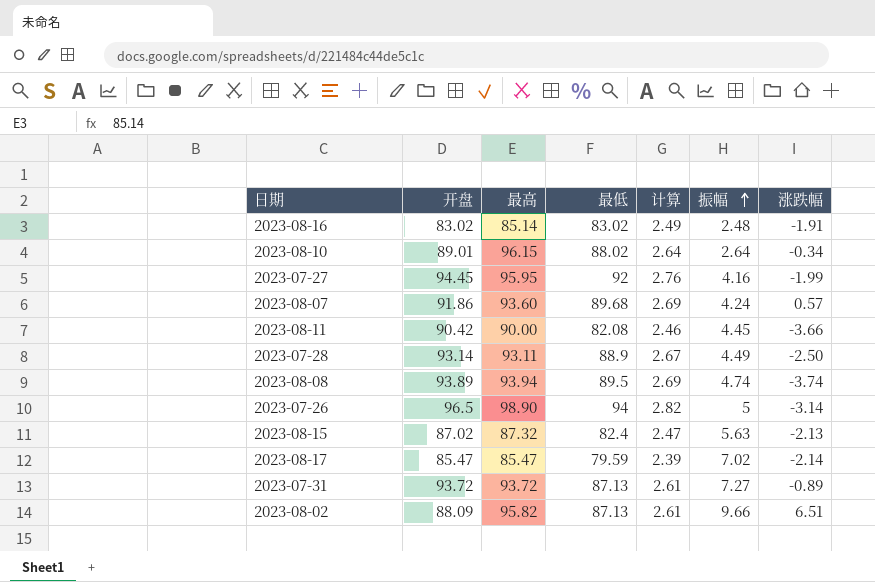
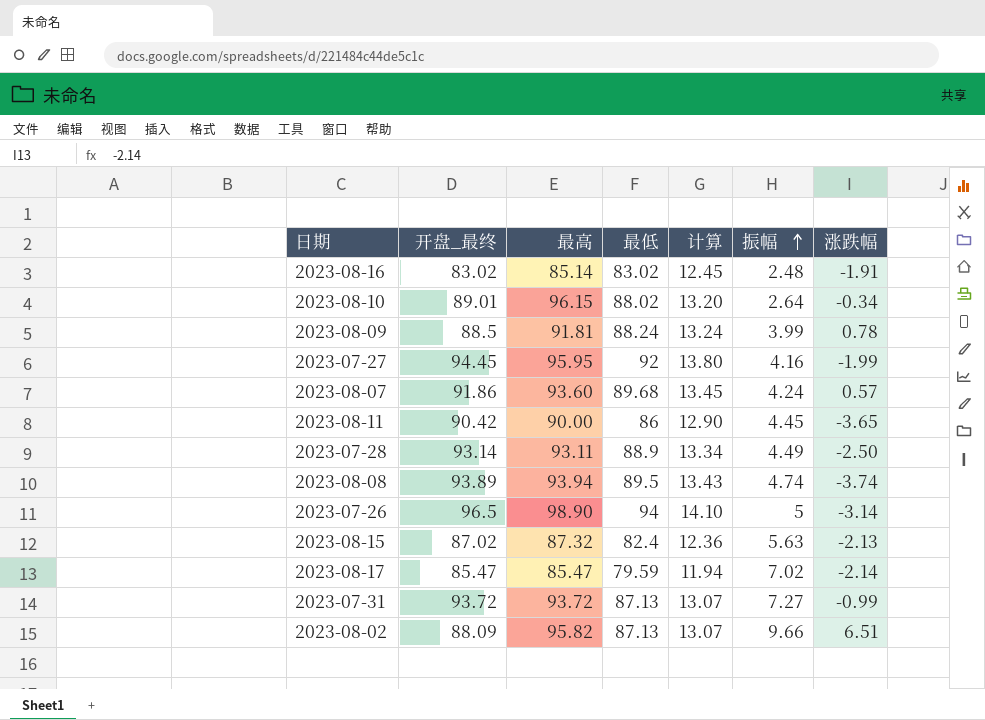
column name: 开盘 -> 开盘_最终
column 计算 | formula: [最低] * 0.03 -> [最低] * 0.15
row 2023-08-09: none -> 88.5 | 91.81 | 88.24 | 13.24 | 3.99 | 0.78
2023-08-11 | 最低: 82.08 -> 86
2023-08-11 | 涨跌幅: -3.66 -> -3.65
2023-07-31 | 涨跌幅: -0.89 -> -0.99

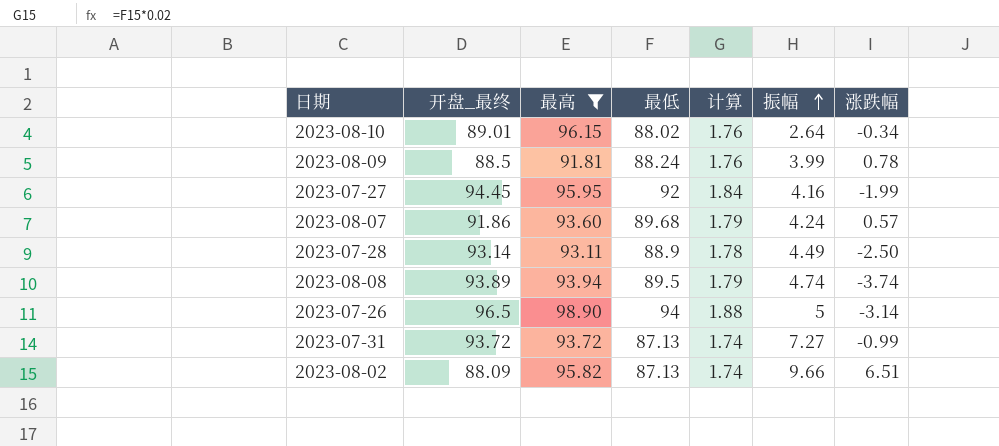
filter: none -> 最高 >= 91.81
column 计算 | formula: [最低] * 0.15 -> [最低] * 0.02

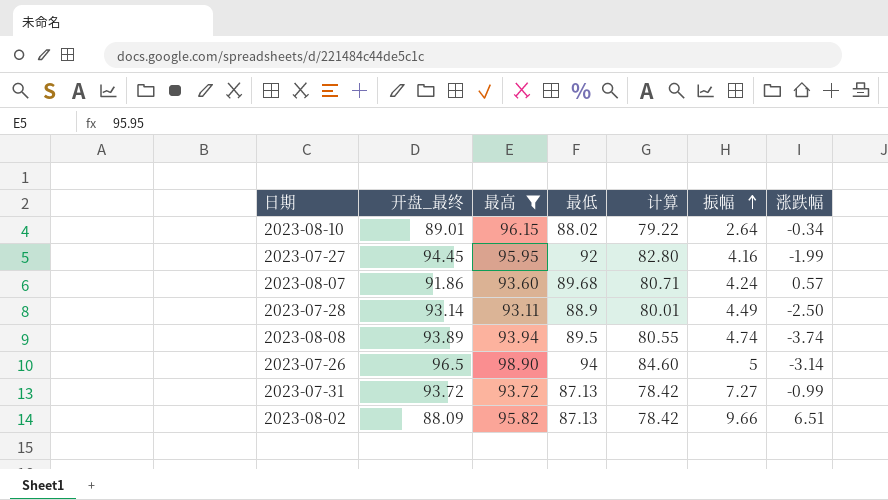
column 计算 | formula: [最低] * 0.02 -> [最低] * 0.9
row 2023-08-09: 88.5 | 91.81 | 88.24 | 1.76 | 3.99 | 0.78 -> none

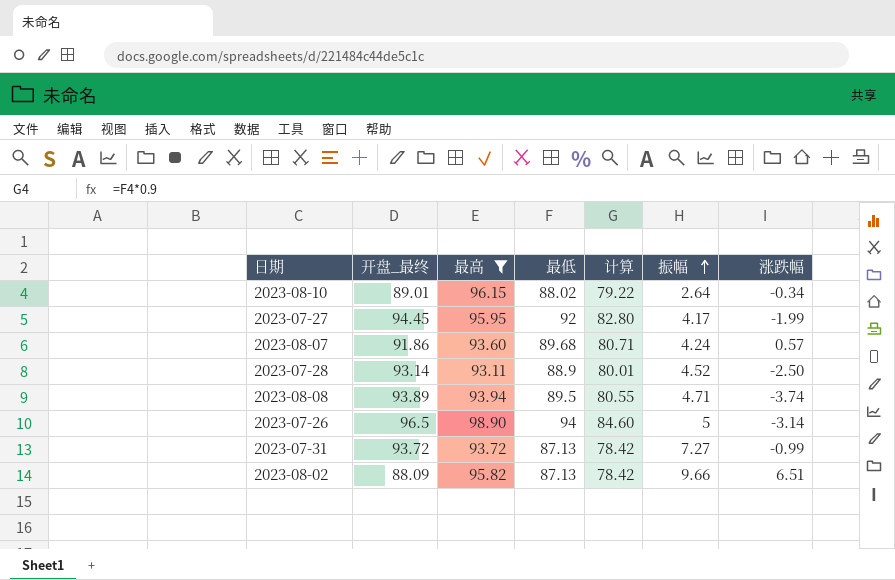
2023-07-27 | 振幅: 4.16 -> 4.17
2023-07-28 | 振幅: 4.49 -> 4.52
2023-08-08 | 振幅: 4.74 -> 4.71

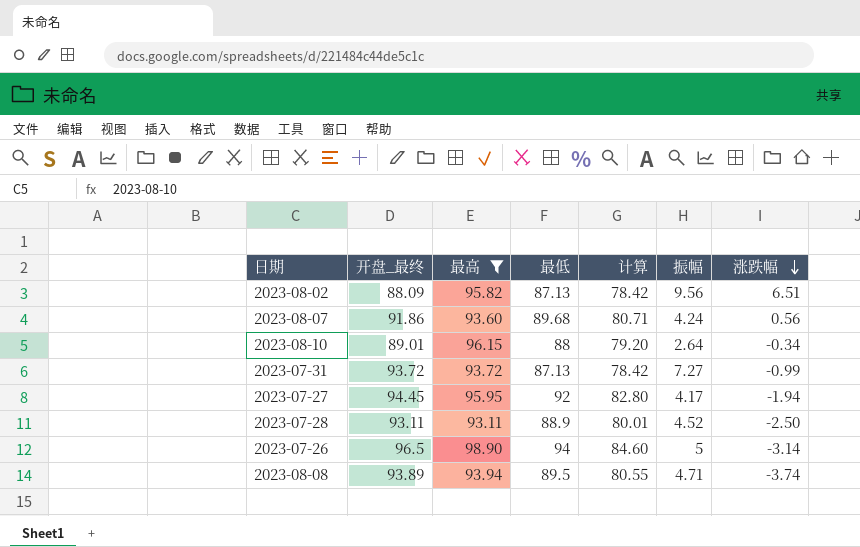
row order: 振幅 ascending -> 涨跌幅 descending
2023-08-02 | 振幅: 9.66 -> 9.56
2023-08-07 | 涨跌幅: 0.57 -> 0.56
2023-08-10 | 最低: 88.02 -> 88
2023-08-10 | 计算: 79.22 -> 79.20
2023-07-27 | 涨跌幅: -1.99 -> -1.94
2023-07-28 | 开盘_最终: 93.14 -> 93.11

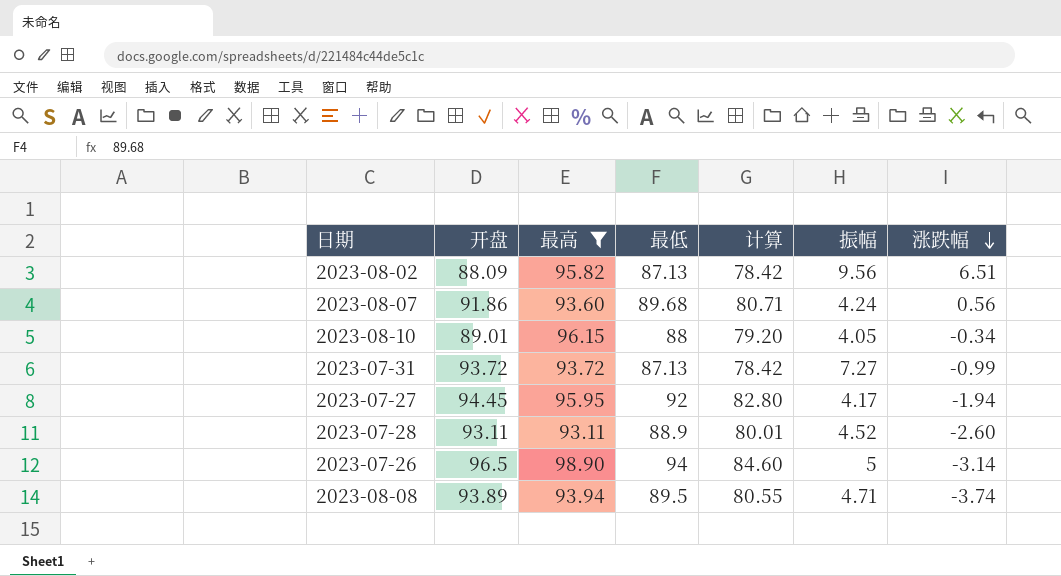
column name: 开盘_最终 -> 开盘
2023-08-10 | 振幅: 2.64 -> 4.05
2023-07-28 | 涨跌幅: -2.50 -> -2.60

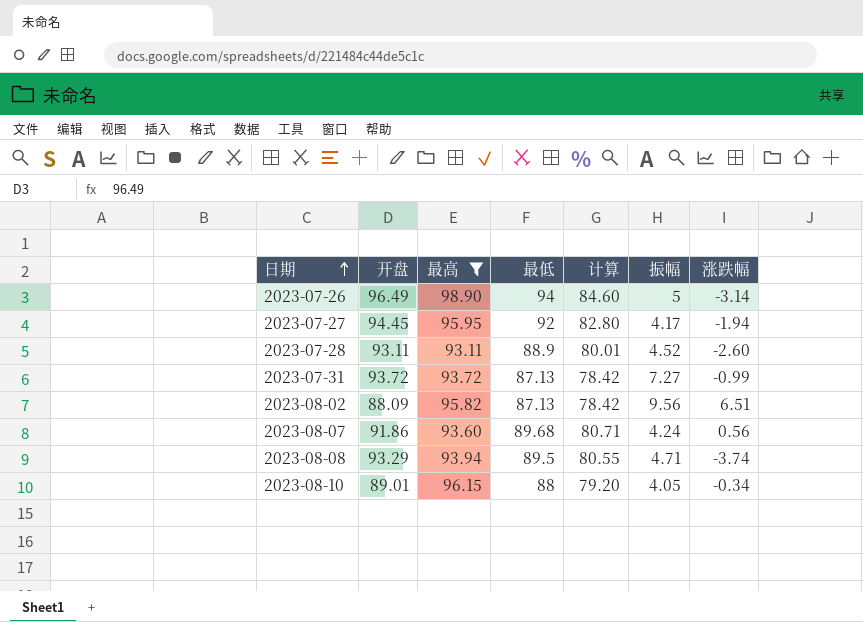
row order: 涨跌幅 descending -> 日期 ascending
2023-07-26 | 开盘: 96.5 -> 96.49
2023-08-08 | 开盘: 93.89 -> 93.29

